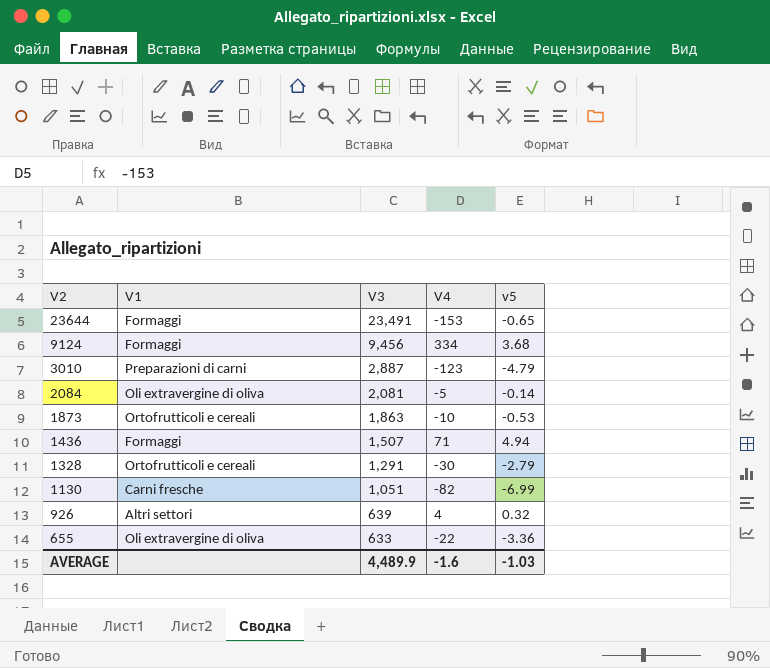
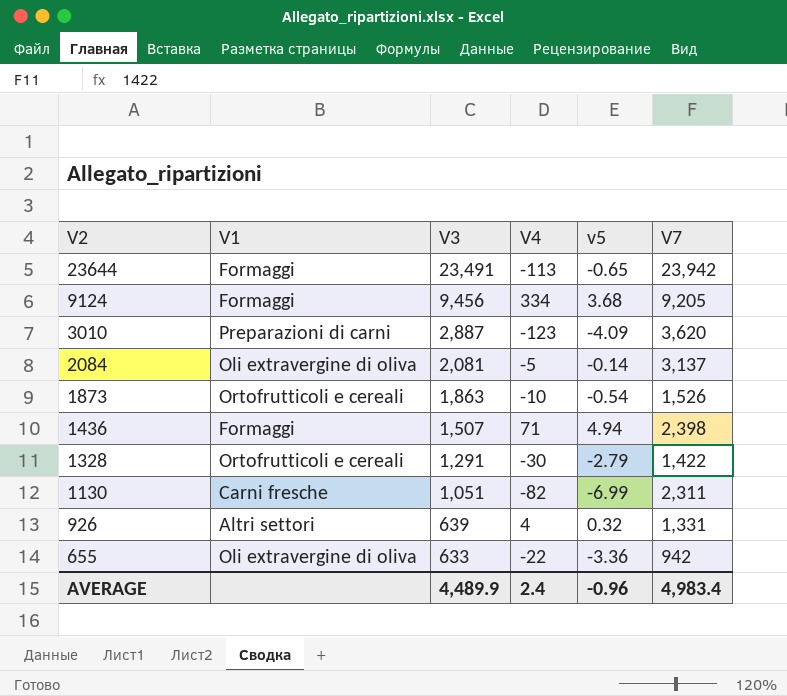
column V7 | position: none -> 6
23644 | V4: -153 -> -113
3010 | v5: -4.79 -> -4.09
1873 | v5: -0.53 -> -0.54
AVERAGE | V4: -1.6 -> 2.4
AVERAGE | v5: -1.03 -> -0.96

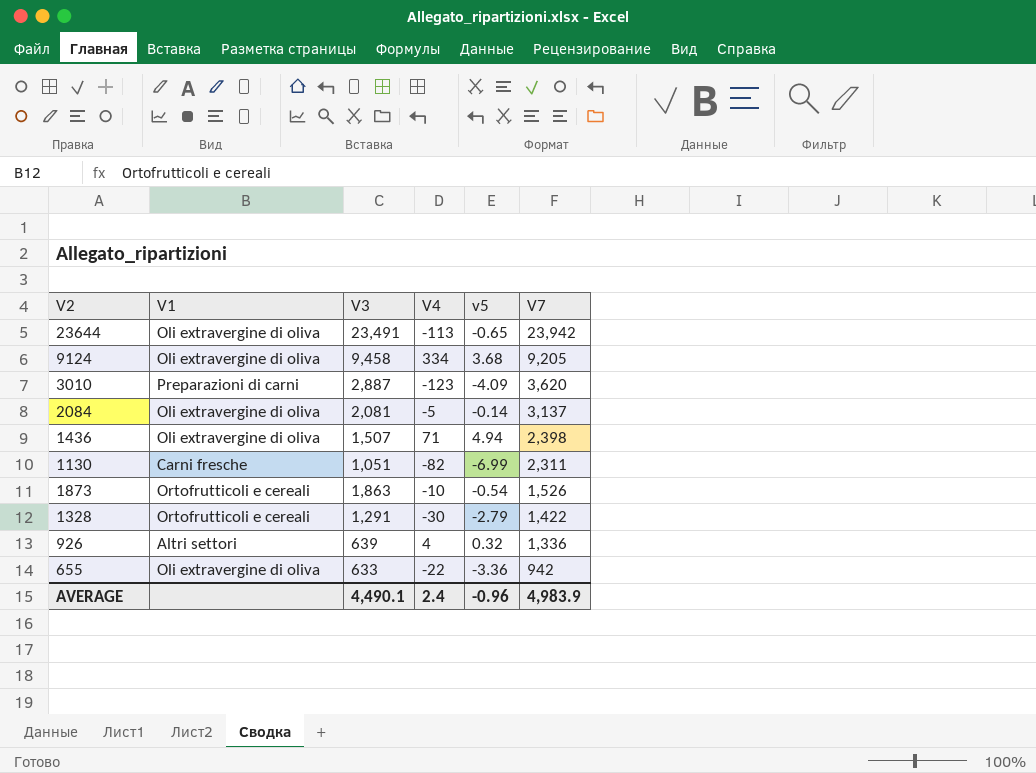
row order: V2 descending -> V7 descending
23644 | V1: Formaggi -> Oli extravergine di oliva
9124 | V1: Formaggi -> Oli extravergine di oliva
9124 | V3: 9,456 -> 9,458
1436 | V1: Formaggi -> Oli extravergine di oliva
926 | V7: 1,331 -> 1,336
AVERAGE | V3: 4,489.9 -> 4,490.1
AVERAGE | V7: 4,983.4 -> 4,983.9

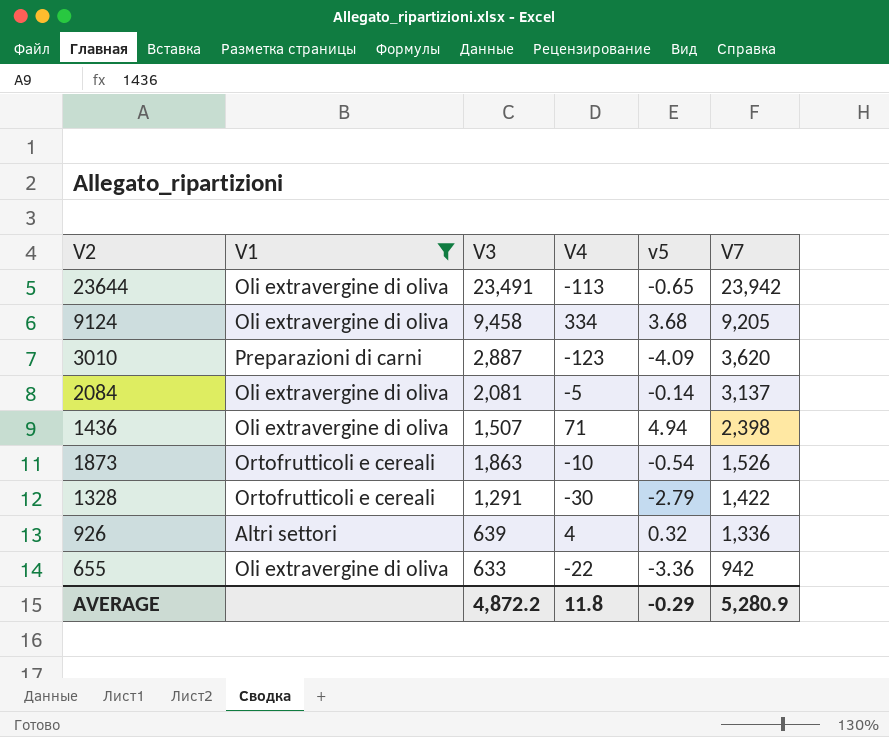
filter: none -> V1 != Carni fresche
AVERAGE | V3: 4,490.1 -> 4,872.2
AVERAGE | V4: 2.4 -> 11.8
AVERAGE | v5: -0.96 -> -0.29
AVERAGE | V7: 4,983.9 -> 5,280.9

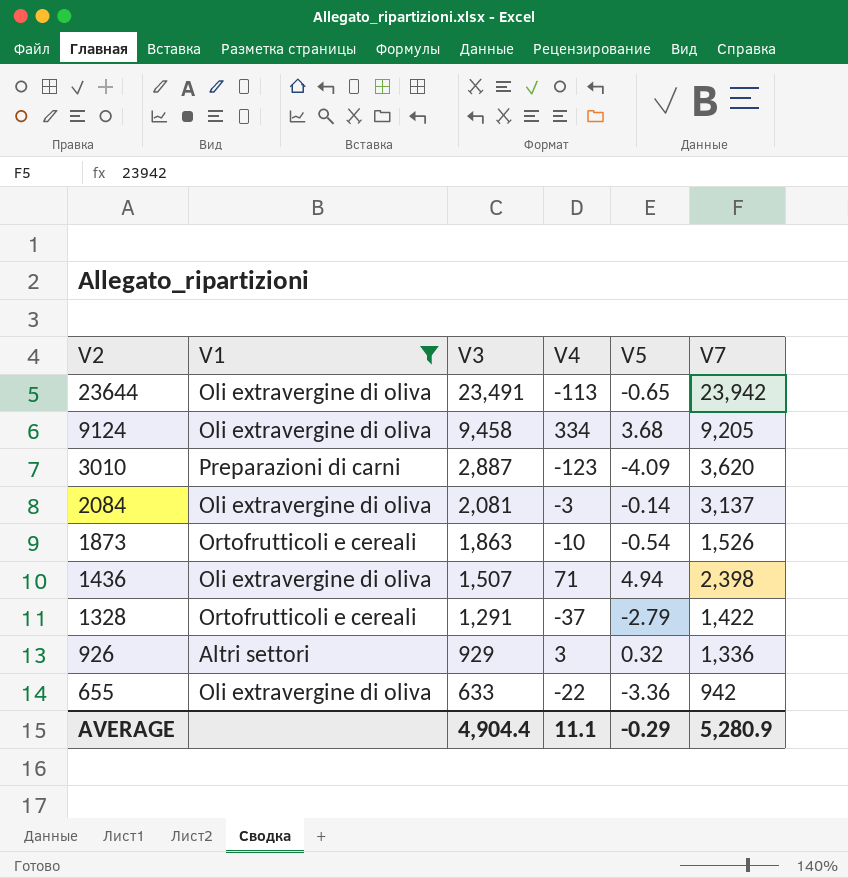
row order: V7 descending -> V2 descending
column name: v5 -> V5
2084 | V4: -5 -> -3
1328 | V4: -30 -> -37
926 | V3: 639 -> 929
926 | V4: 4 -> 3
AVERAGE | V3: 4,872.2 -> 4,904.4
AVERAGE | V4: 11.8 -> 11.1

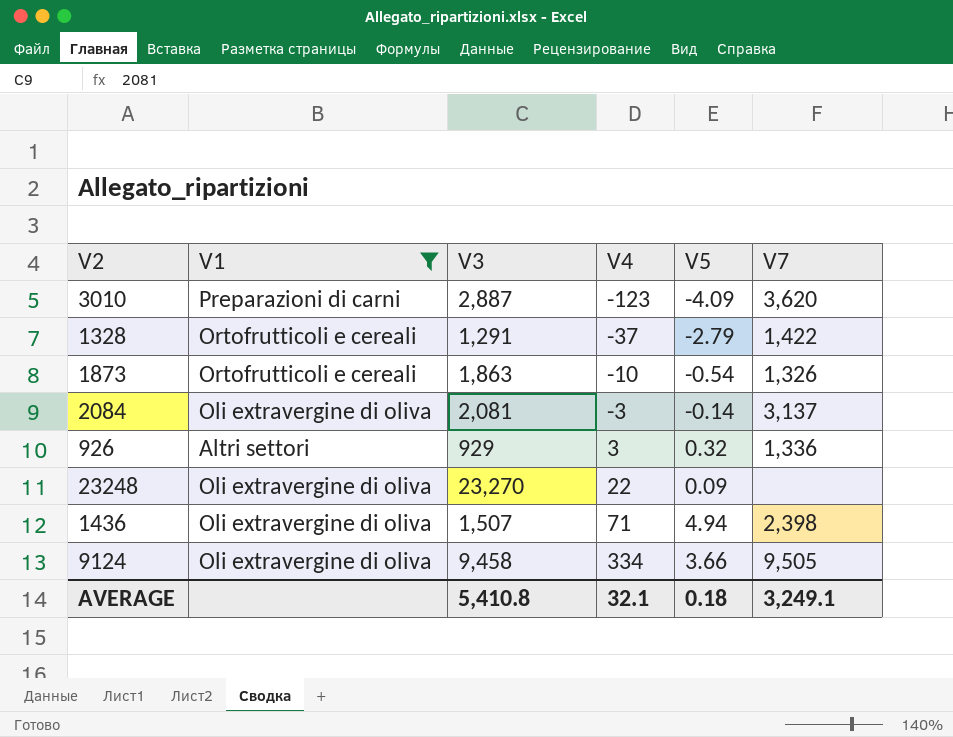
row order: V2 descending -> V4 ascending
row 23644: Oli extravergine di oliva | 23,491 | -113 | -0.65 | 23,942 -> none
row 655: Oli extravergine di oliva | 633 | -22 | -3.36 | 942 -> none
1873 | V7: 1,526 -> 1,326
row 23248: none -> Oli extravergine di oliva | 23,270 | 22 | 0.09 | none
9124 | V5: 3.68 -> 3.66
9124 | V7: 9,205 -> 9,505
AVERAGE | V3: 4,904.4 -> 5,410.8
AVERAGE | V4: 11.1 -> 32.1
AVERAGE | V5: -0.29 -> 0.18
AVERAGE | V7: 5,280.9 -> 3,249.1

